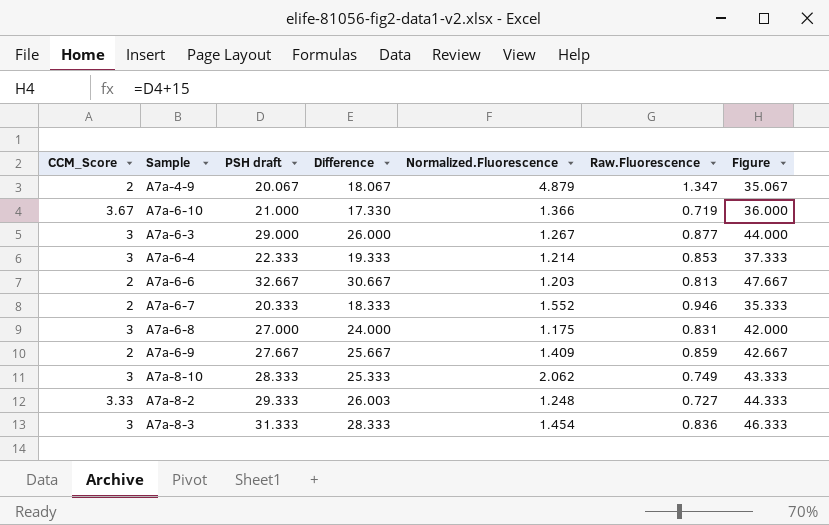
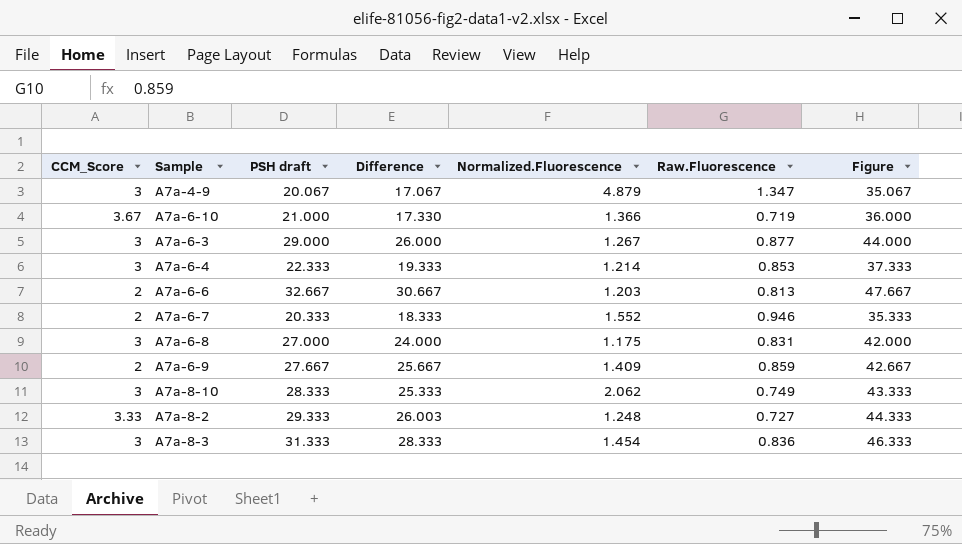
A7a-4-9 | CCM_Score: 2 -> 3
A7a-4-9 | Difference: 18.067 -> 17.067

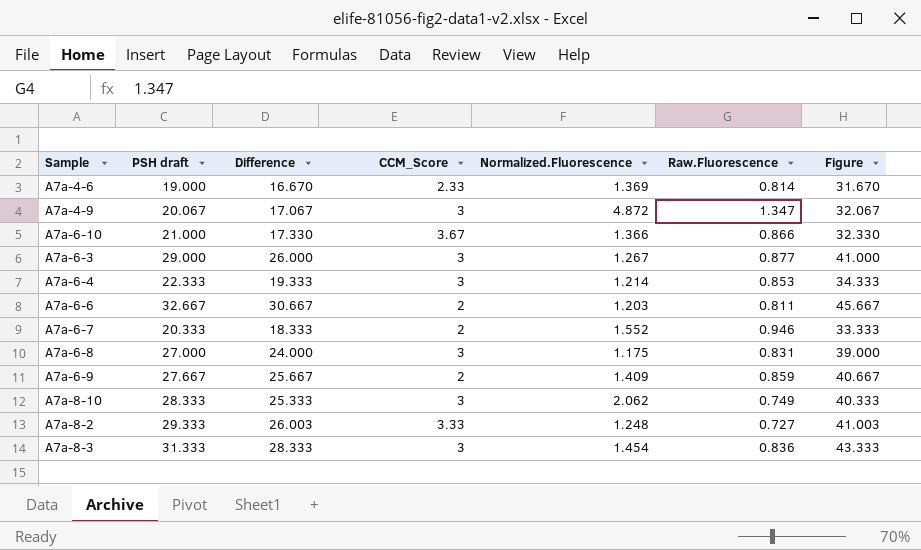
column CCM_Score | position: 1 -> 4
column Figure | formula: [PSH draft] + 15 -> [Difference] + 15
row A7a-4-6: none -> 19.000 | 16.670 | 2.33 | 1.369 | 0.814 | 31.670
A7a-4-9 | Normalized.Fluorescence: 4.879 -> 4.872
A7a-6-10 | Raw.Fluorescence: 0.719 -> 0.866
A7a-6-6 | Raw.Fluorescence: 0.813 -> 0.811

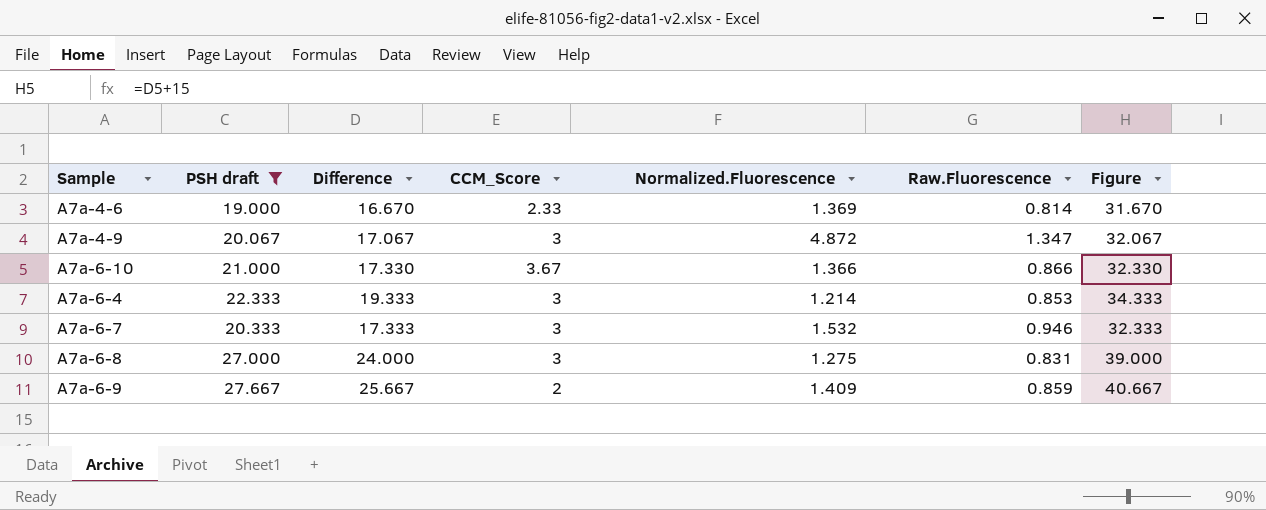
filter: none -> PSH draft <= 27.667
A7a-6-7 | Difference: 18.333 -> 17.333
A7a-6-7 | CCM_Score: 2 -> 3
A7a-6-7 | Normalized.Fluorescence: 1.552 -> 1.532
A7a-6-7 | Figure: 33.333 -> 32.333
A7a-6-8 | Normalized.Fluorescence: 1.175 -> 1.275

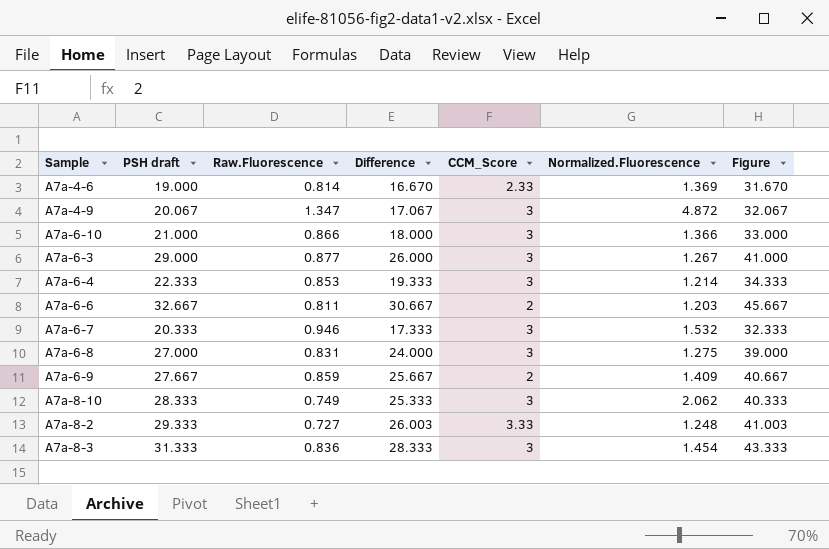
filter: PSH draft <= 27.667 -> none
column Raw.Fluorescence | position: 6 -> 3
A7a-6-10 | Difference: 17.330 -> 18.000
A7a-6-10 | CCM_Score: 3.67 -> 3
A7a-6-10 | Figure: 32.330 -> 33.000

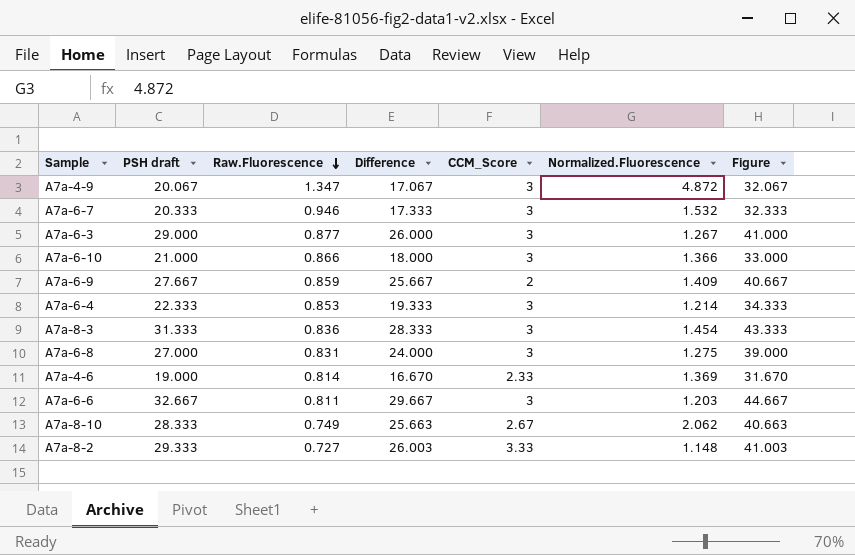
row order: none -> Raw.Fluorescence descending
A7a-6-6 | Difference: 30.667 -> 29.667
A7a-6-6 | CCM_Score: 2 -> 3
A7a-6-6 | Figure: 45.667 -> 44.667
A7a-8-10 | Difference: 25.333 -> 25.663
A7a-8-10 | CCM_Score: 3 -> 2.67
A7a-8-10 | Figure: 40.333 -> 40.663
A7a-8-2 | Normalized.Fluorescence: 1.248 -> 1.148

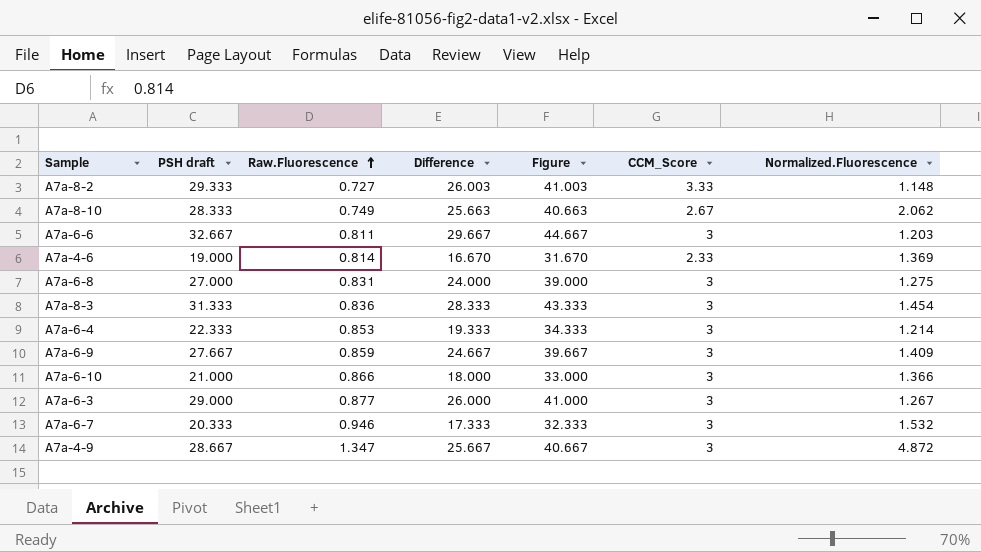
row order: Raw.Fluorescence descending -> Raw.Fluorescence ascending
column Figure | position: 7 -> 5
A7a-6-9 | Difference: 25.667 -> 24.667
A7a-6-9 | Figure: 40.667 -> 39.667
A7a-6-9 | CCM_Score: 2 -> 3
A7a-4-9 | PSH draft: 20.067 -> 28.667
A7a-4-9 | Difference: 17.067 -> 25.667
A7a-4-9 | Figure: 32.067 -> 40.667

